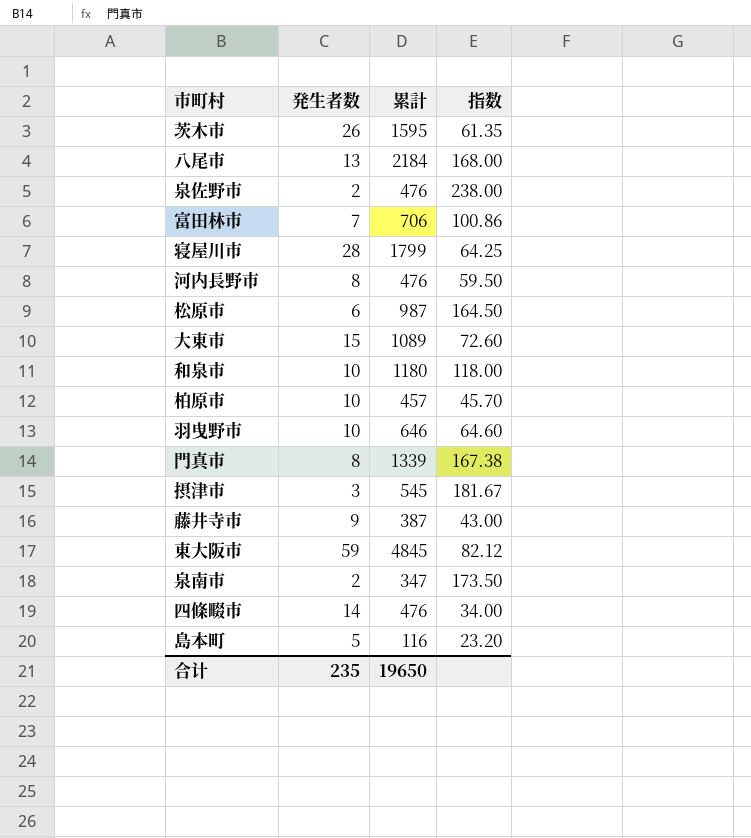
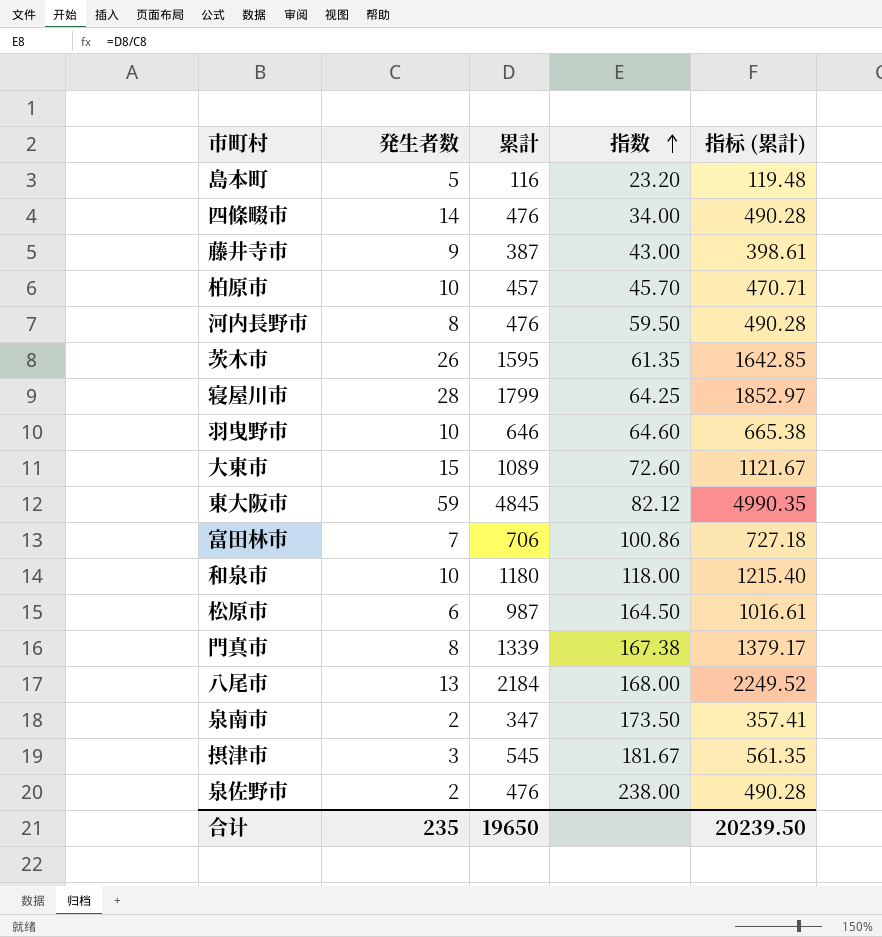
row order: none -> 指数 ascending
column 指标 (累計) | formula: none -> [累計] * 1.03

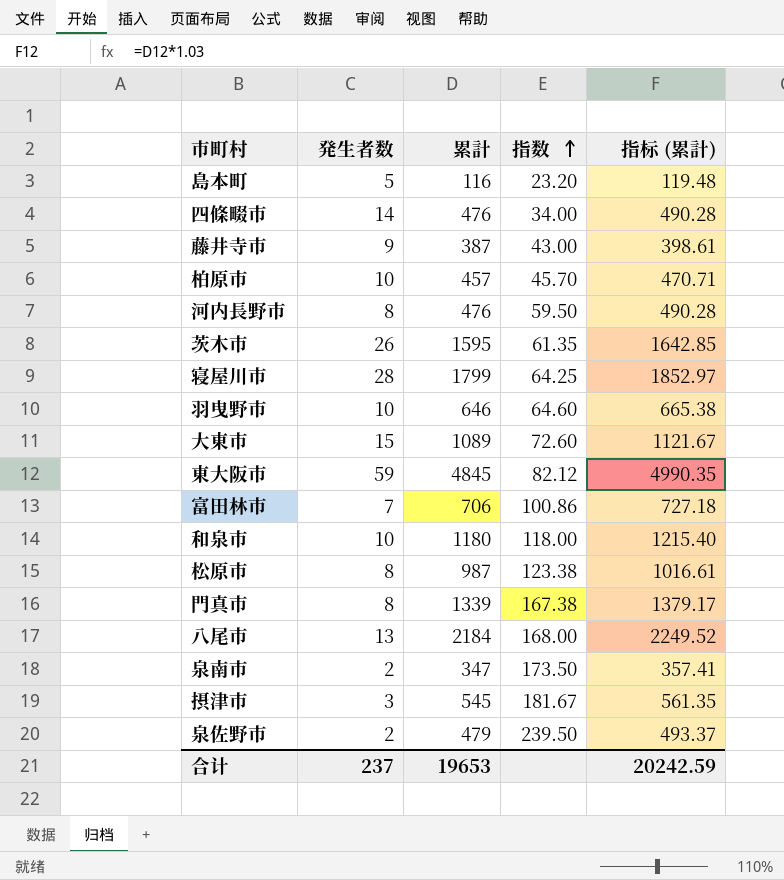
松原市 | 発生者数: 6 -> 8
松原市 | 指数: 164.50 -> 123.38
泉佐野市 | 累計: 476 -> 479
泉佐野市 | 指数: 238.00 -> 239.50
泉佐野市 | 指标 (累計): 490.28 -> 493.37
合计 | 発生者数: 235 -> 237
合计 | 累計: 19650 -> 19653
合计 | 指标 (累計): 20239.50 -> 20242.59

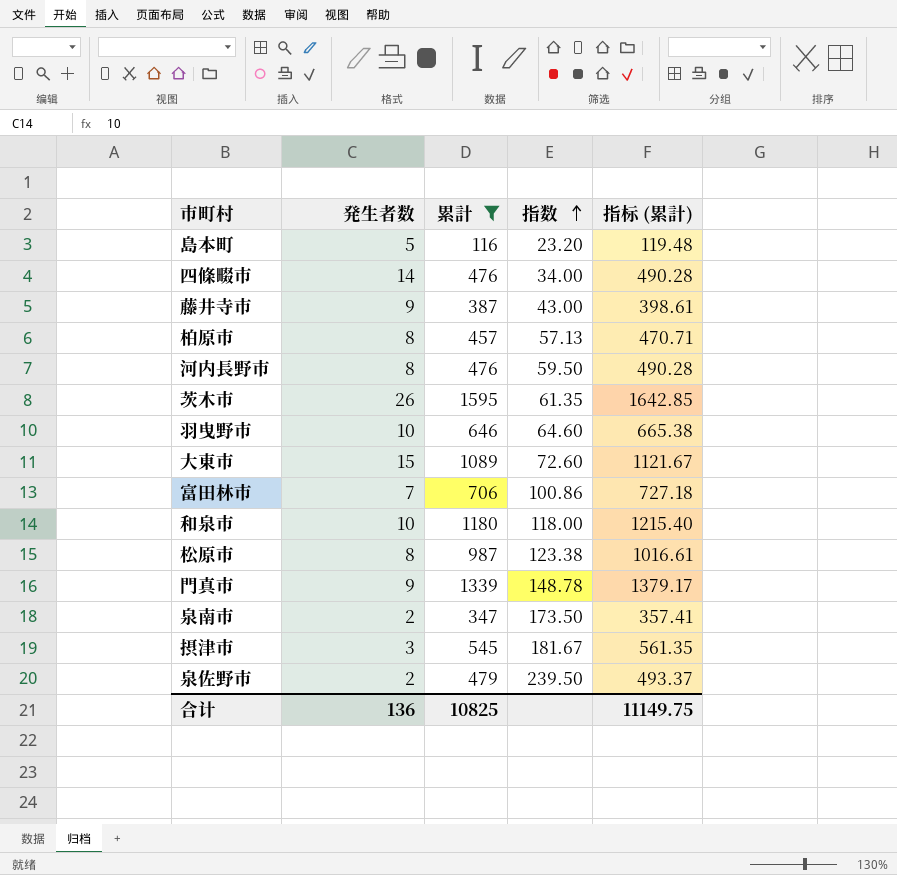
filter: none -> 累計 <= 1595
柏原市 | 発生者数: 10 -> 8
柏原市 | 指数: 45.70 -> 57.13
門真市 | 発生者数: 8 -> 9
門真市 | 指数: 167.38 -> 148.78
合计 | 発生者数: 237 -> 136
合计 | 累計: 19653 -> 10825
合计 | 指标 (累計): 20242.59 -> 11149.75

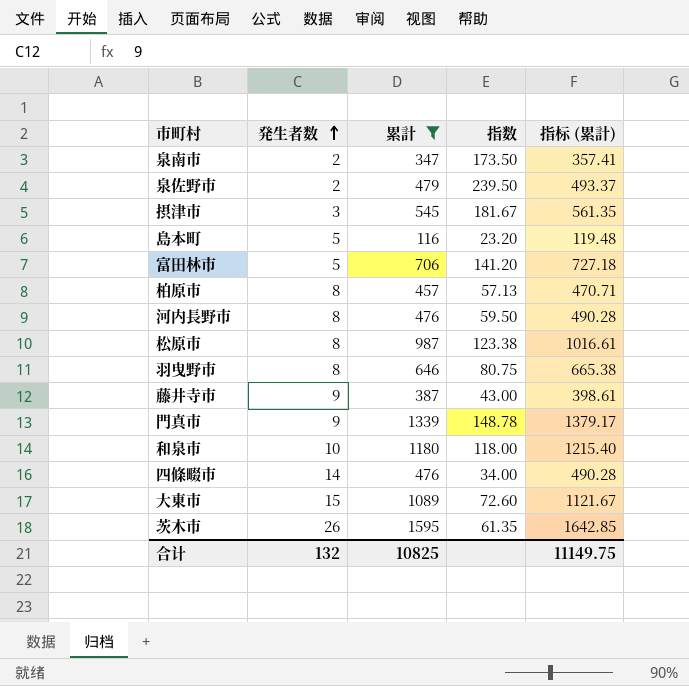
row order: 指数 ascending -> 発生者数 ascending
富田林市 | 発生者数: 7 -> 5
富田林市 | 指数: 100.86 -> 141.20
羽曳野市 | 発生者数: 10 -> 8
羽曳野市 | 指数: 64.60 -> 80.75
合计 | 発生者数: 136 -> 132

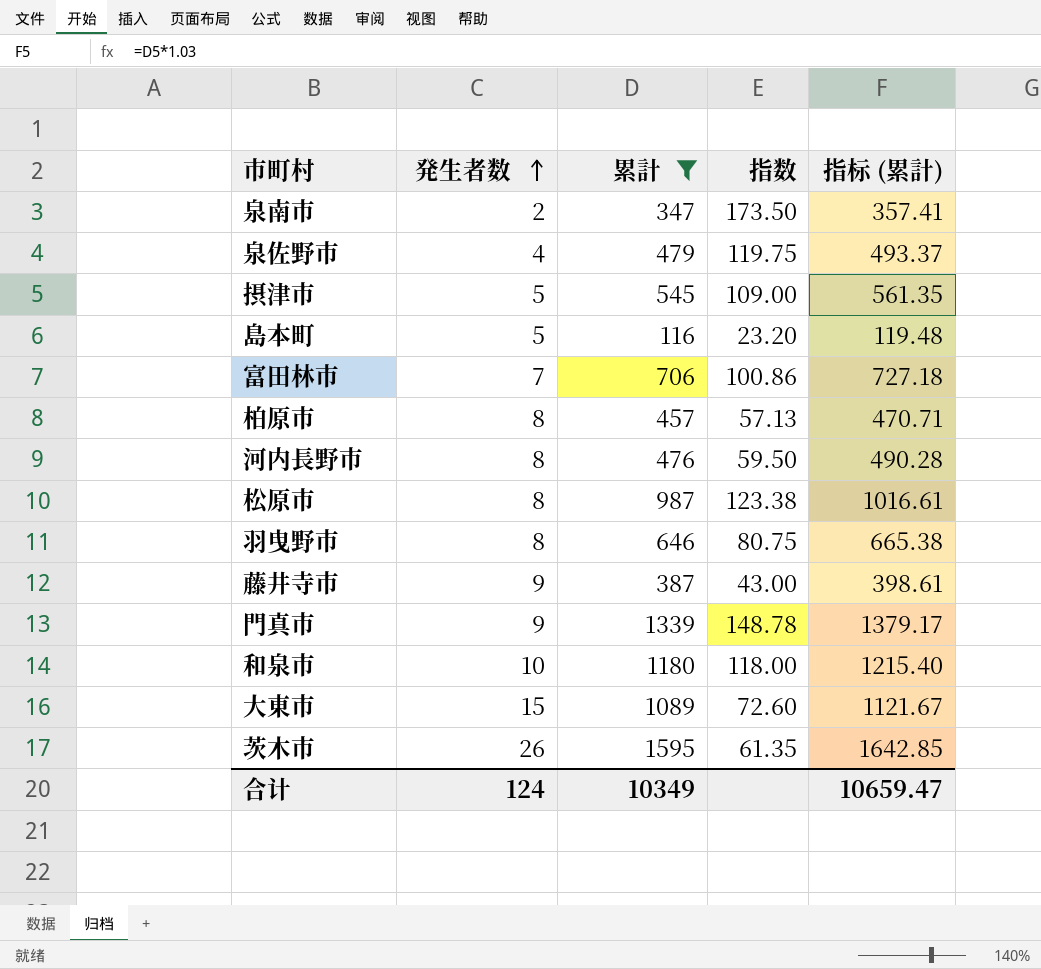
row 四條畷市: 14 | 476 | 34.00 | 490.28 -> none
泉佐野市 | 発生者数: 2 -> 4
泉佐野市 | 指数: 239.50 -> 119.75
摂津市 | 発生者数: 3 -> 5
摂津市 | 指数: 181.67 -> 109.00
富田林市 | 発生者数: 5 -> 7
富田林市 | 指数: 141.20 -> 100.86
合计 | 発生者数: 132 -> 124
合计 | 累計: 10825 -> 10349
合计 | 指标 (累計): 11149.75 -> 10659.47

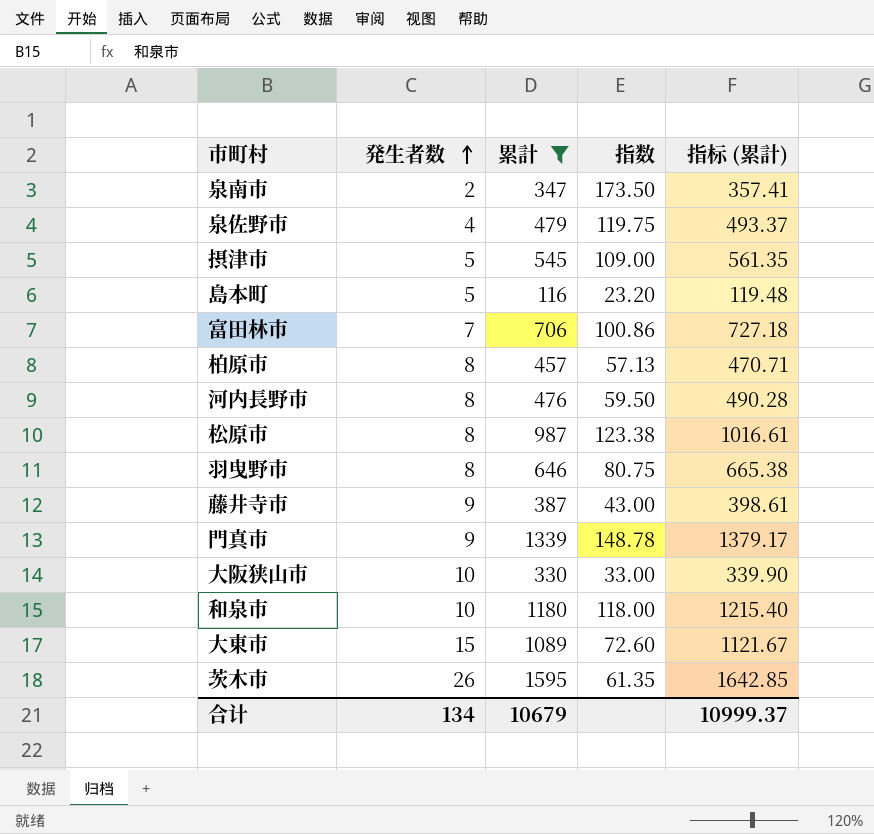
row 大阪狭山市: none -> 10 | 330 | 33.00 | 339.90
合计 | 発生者数: 124 -> 134
合计 | 累計: 10349 -> 10679
合计 | 指标 (累計): 10659.47 -> 10999.37

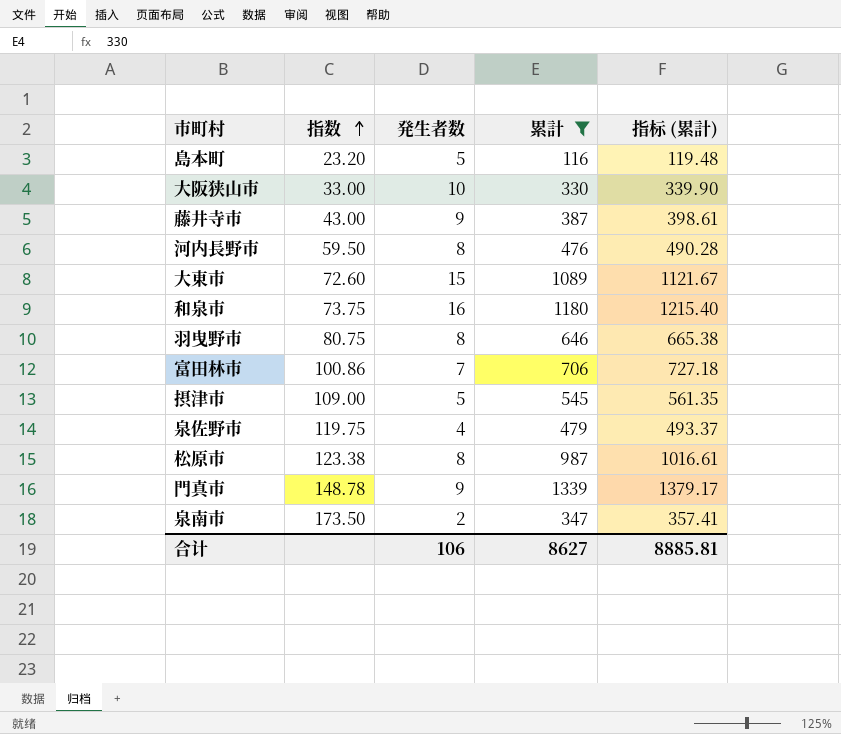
row order: 発生者数 ascending -> 指数 ascending
column 指数 | position: 4 -> 2
row 柏原市: 8 | 457 | 57.13 | 470.71 -> none
row 茨木市: 26 | 1595 | 61.35 | 1642.85 -> none
和泉市 | 指数: 118.00 -> 73.75
和泉市 | 発生者数: 10 -> 16
合计 | 発生者数: 134 -> 106
合计 | 累計: 10679 -> 8627
合计 | 指标 (累計): 10999.37 -> 8885.81

